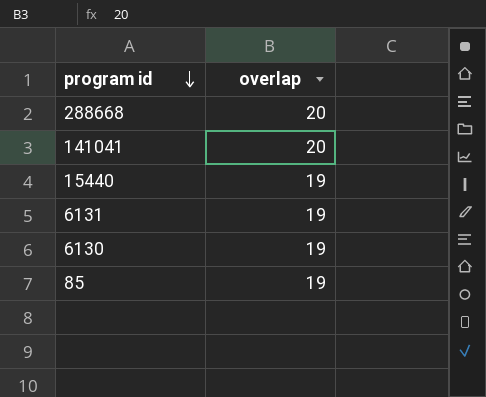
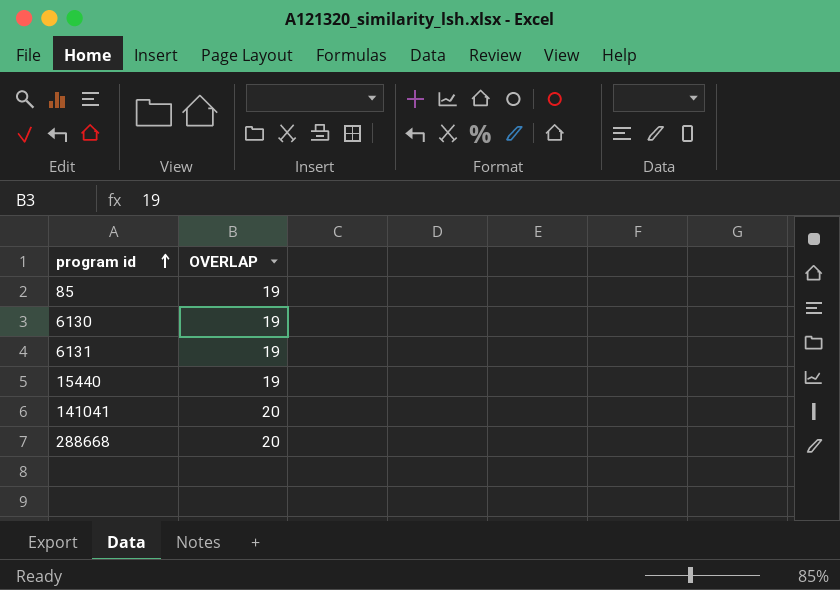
row order: program id descending -> program id ascending
column name: overlap -> OVERLAP

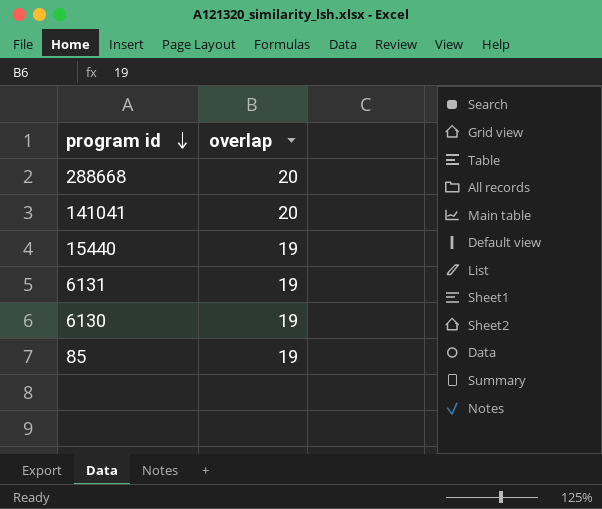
row order: program id ascending -> program id descending
column name: OVERLAP -> overlap

